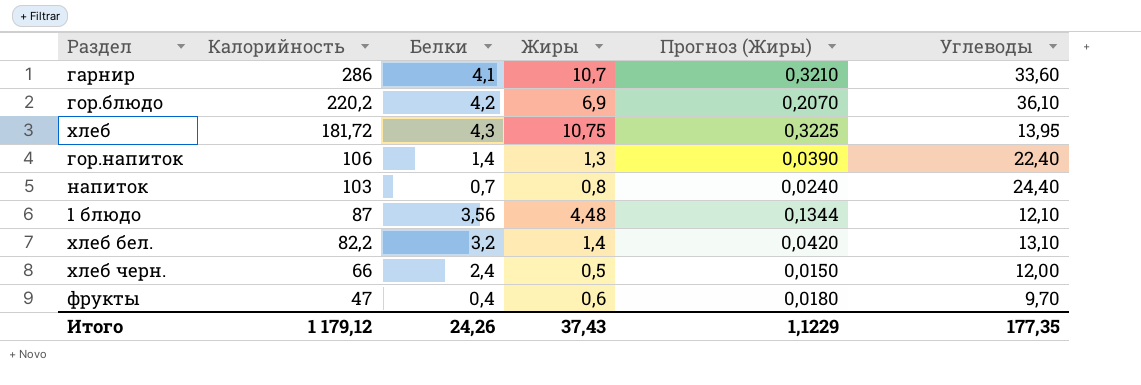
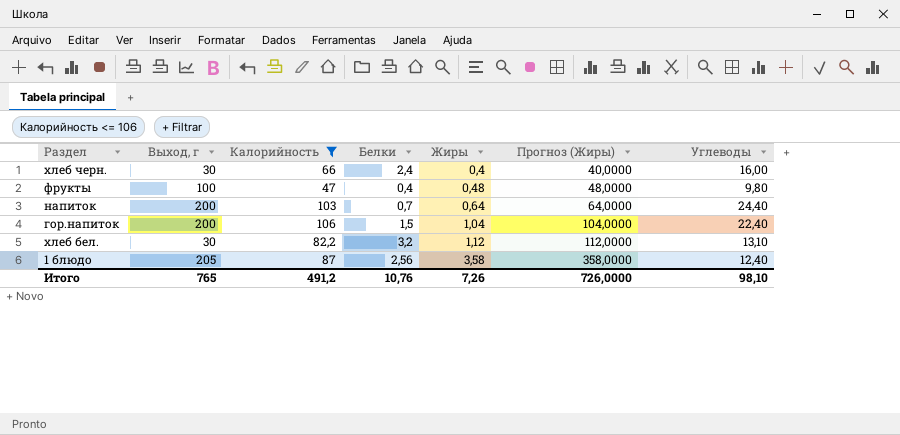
filter: none -> Калорийность <= 106
row order: Калорийность descending -> Жиры ascending
column Выход, г | position: none -> 2
column Прогноз (Жиры) | formula: [Жиры] * 0,03 -> [Жиры] * 100
хлеб черн. | Жиры: 0,5 -> 0,4
хлеб черн. | Углеводы: 12,00 -> 16,00
фрукты | Жиры: 0,6 -> 0,48
фрукты | Углеводы: 9,70 -> 9,80
напиток | Жиры: 0,8 -> 0,64
гор.напиток | Белки: 1,4 -> 1,5
гор.напиток | Жиры: 1,3 -> 1,04
хлеб бел. | Жиры: 1,4 -> 1,12
1 блюдо | Белки: 3,56 -> 2,56
1 блюдо | Жиры: 4,48 -> 3,58
1 блюдо | Углеводы: 12,10 -> 12,40
Итого | Калорийность: 1 179,12 -> 491,2
Итого | Белки: 24,26 -> 10,76
Итого | Жиры: 37,43 -> 7,26
Итого | Прогноз (Жиры): 1,1229 -> 726,0000
Итого | Углеводы: 177,35 -> 98,10

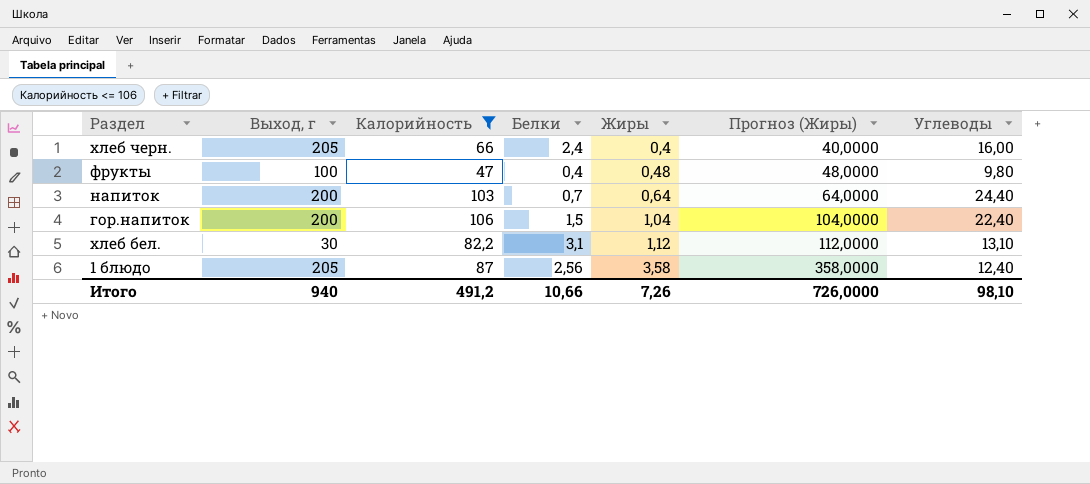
хлеб черн. | Выход, г: 30 -> 205
хлеб бел. | Белки: 3,2 -> 3,1
Итого | Выход, г: 765 -> 940
Итого | Белки: 10,76 -> 10,66

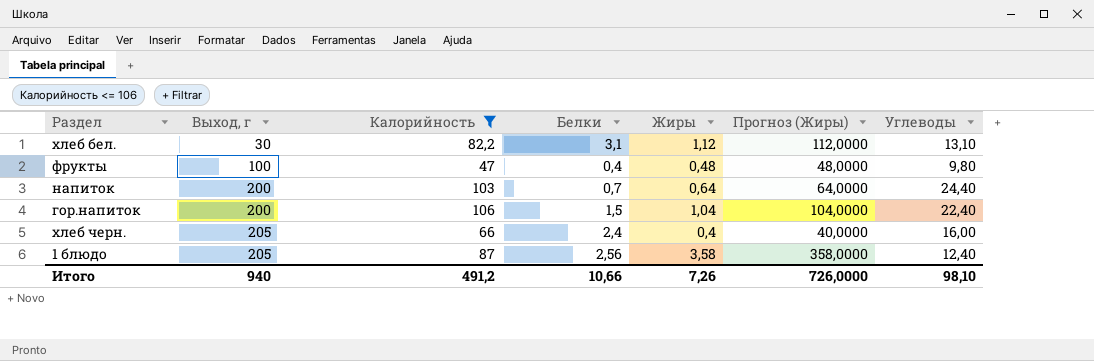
row order: Жиры ascending -> Выход, г ascending

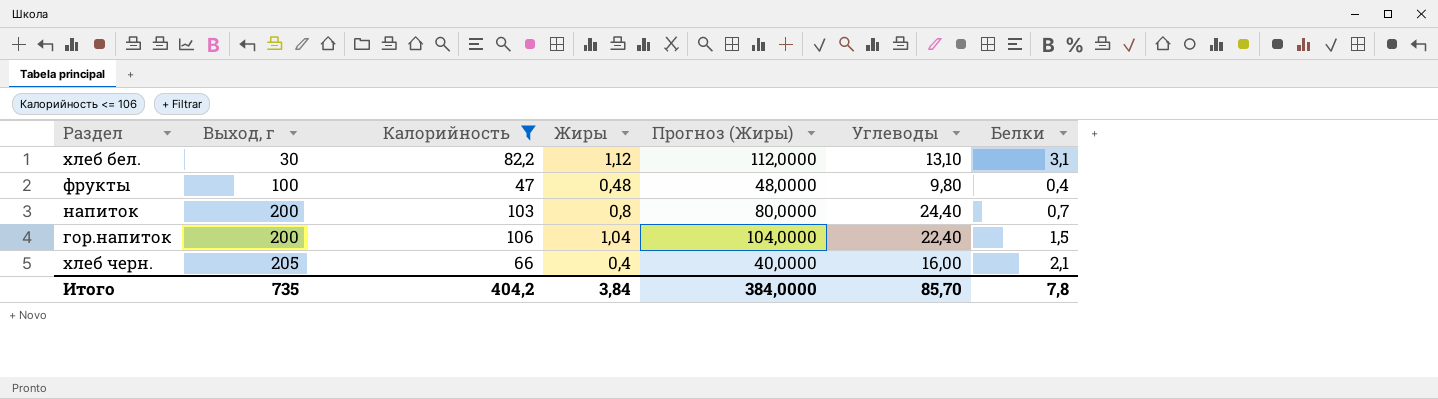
column Белки | position: 4 -> 7
row 1 блюдо: 205 | 87 | 2,56 | 3,58 | 358,0000 | 12,40 -> none
напиток | Жиры: 0,64 -> 0,8
напиток | Прогноз (Жиры): 64,0000 -> 80,0000
хлеб черн. | Белки: 2,4 -> 2,1
Итого | Выход, г: 940 -> 735
Итого | Калорийность: 491,2 -> 404,2
Итого | Жиры: 7,26 -> 3,84
Итого | Прогноз (Жиры): 726,0000 -> 384,0000
Итого | Углеводы: 98,10 -> 85,70
Итого | Белки: 10,66 -> 7,8

